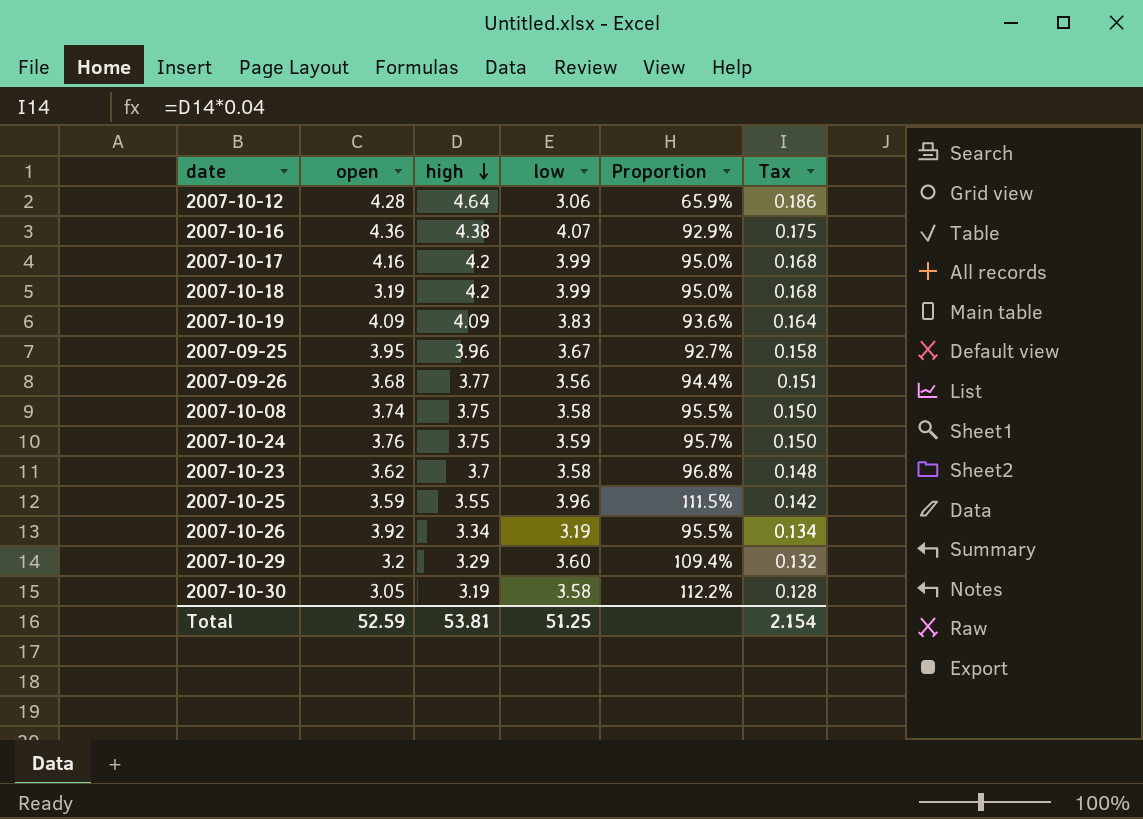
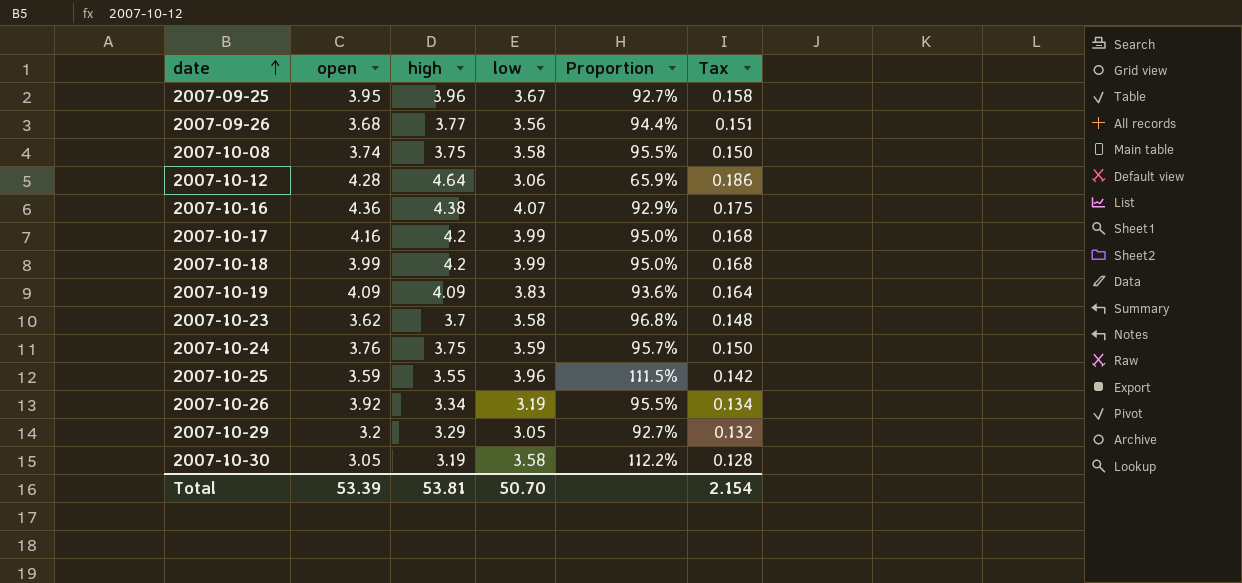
row order: high descending -> date ascending
2007-10-18 | open: 3.19 -> 3.99
2007-10-29 | low: 3.60 -> 3.05
2007-10-29 | Proportion: 109.4% -> 92.7%
Total | open: 52.59 -> 53.39
Total | low: 51.25 -> 50.70

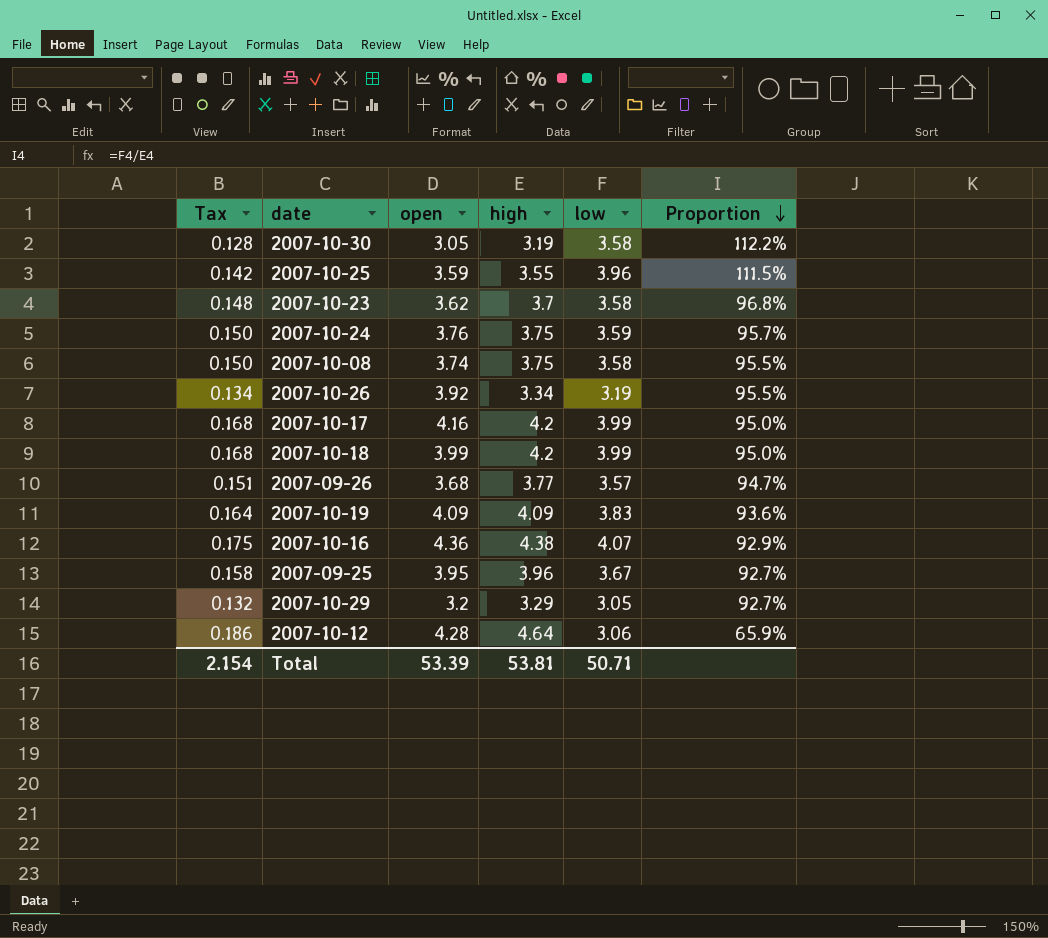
row order: date ascending -> Proportion descending
column Tax | position: 6 -> 1
2007-09-26 | low: 3.56 -> 3.57
2007-09-26 | Proportion: 94.4% -> 94.7%
Total | low: 50.70 -> 50.71

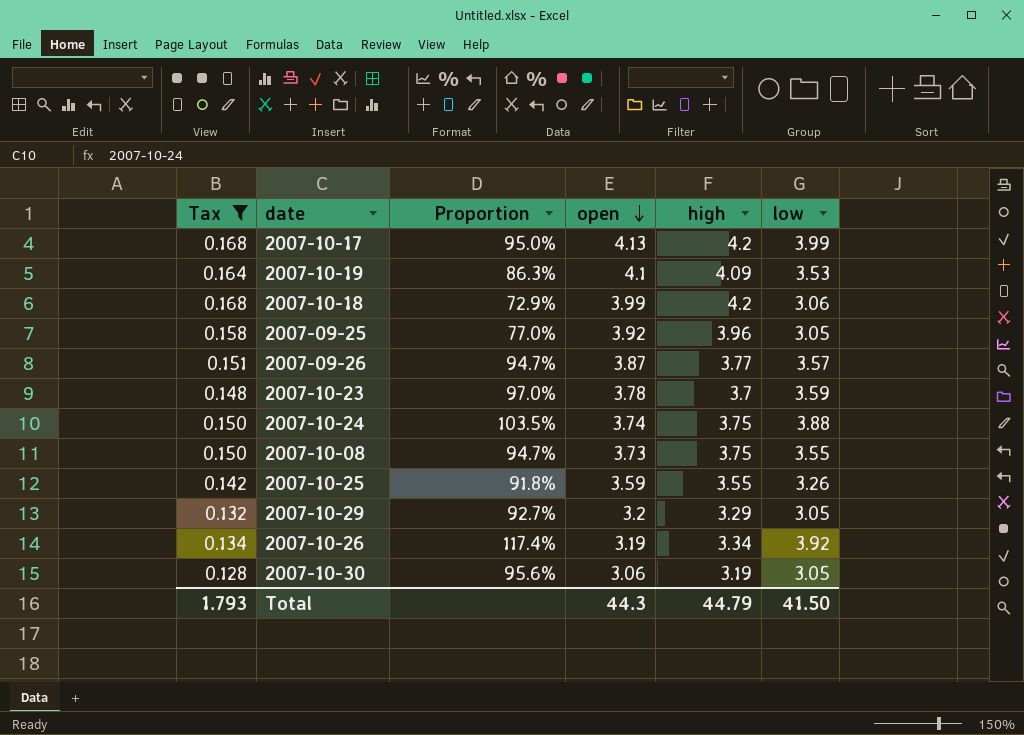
filter: none -> Tax <= 0.168
row order: Proportion descending -> open descending
column Proportion | position: 6 -> 3
2007-10-17 | open: 4.16 -> 4.13
2007-10-19 | Proportion: 93.6% -> 86.3%
2007-10-19 | open: 4.09 -> 4.1
2007-10-19 | low: 3.83 -> 3.53
2007-10-18 | Proportion: 95.0% -> 72.9%
2007-10-18 | low: 3.99 -> 3.06
2007-09-25 | Proportion: 92.7% -> 77.0%
2007-09-25 | open: 3.95 -> 3.92
2007-09-25 | low: 3.67 -> 3.05
2007-09-26 | open: 3.68 -> 3.87
2007-10-23 | Proportion: 96.8% -> 97.0%
2007-10-23 | open: 3.62 -> 3.78
2007-10-23 | low: 3.58 -> 3.59
2007-10-24 | Proportion: 95.7% -> 103.5%
2007-10-24 | open: 3.76 -> 3.74
2007-10-24 | low: 3.59 -> 3.88
2007-10-08 | Proportion: 95.5% -> 94.7%
2007-10-08 | open: 3.74 -> 3.73
2007-10-08 | low: 3.58 -> 3.55
2007-10-25 | Proportion: 111.5% -> 91.8%
2007-10-25 | low: 3.96 -> 3.26
2007-10-26 | Proportion: 95.5% -> 117.4%
2007-10-26 | open: 3.92 -> 3.19
2007-10-26 | low: 3.19 -> 3.92
2007-10-30 | Proportion: 112.2% -> 95.6%
2007-10-30 | open: 3.05 -> 3.06
2007-10-30 | low: 3.58 -> 3.05
Total | Tax: 2.154 -> 1.793
Total | open: 53.39 -> 44.3
Total | high: 53.81 -> 44.79
Total | low: 50.71 -> 41.50

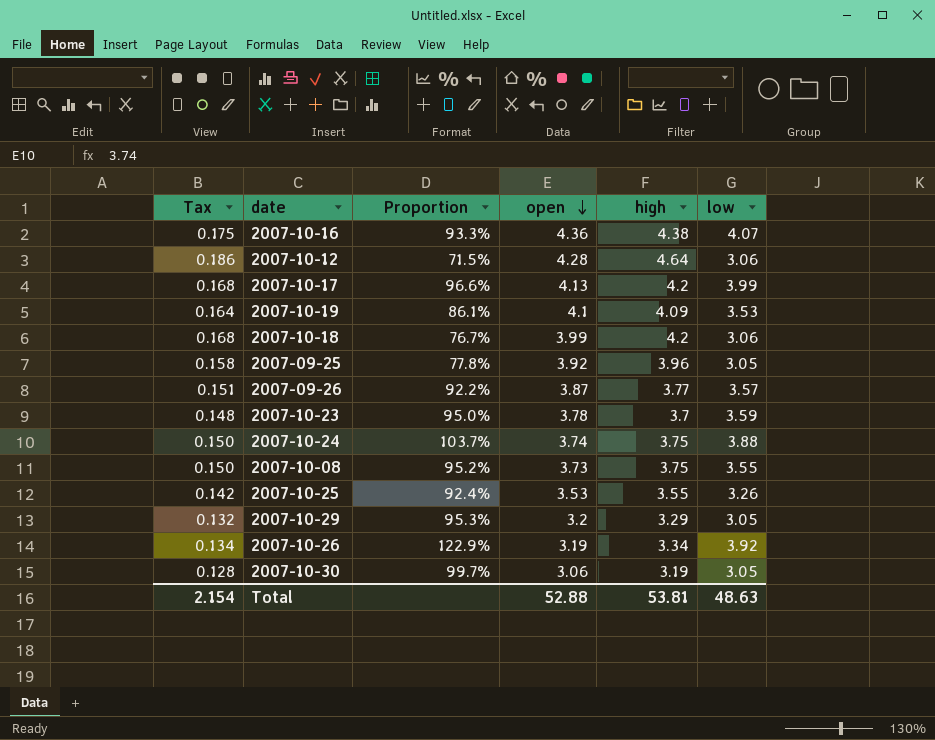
filter: Tax <= 0.168 -> none
column Proportion | formula: [low] / [high] -> [low] / [open]
2007-10-25 | open: 3.59 -> 3.53
Total | Tax: 1.793 -> 2.154
Total | open: 44.3 -> 52.88
Total | high: 44.79 -> 53.81
Total | low: 41.50 -> 48.63

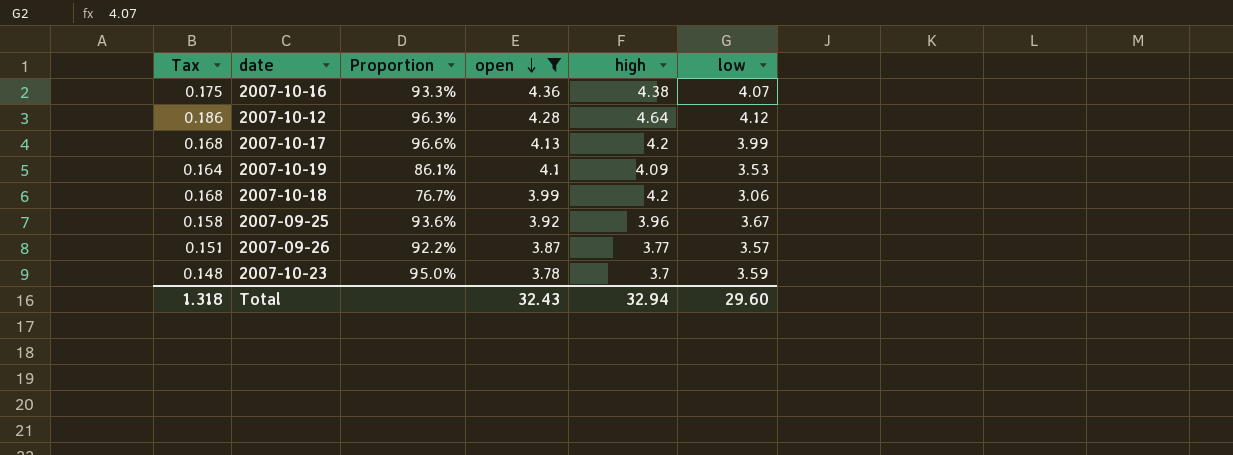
filter: none -> open >= 3.78
2007-10-12 | Proportion: 71.5% -> 96.3%
2007-10-12 | low: 3.06 -> 4.12
2007-09-25 | Proportion: 77.8% -> 93.6%
2007-09-25 | low: 3.05 -> 3.67
Total | Tax: 2.154 -> 1.318
Total | open: 52.88 -> 32.43
Total | high: 53.81 -> 32.94
Total | low: 48.63 -> 29.60

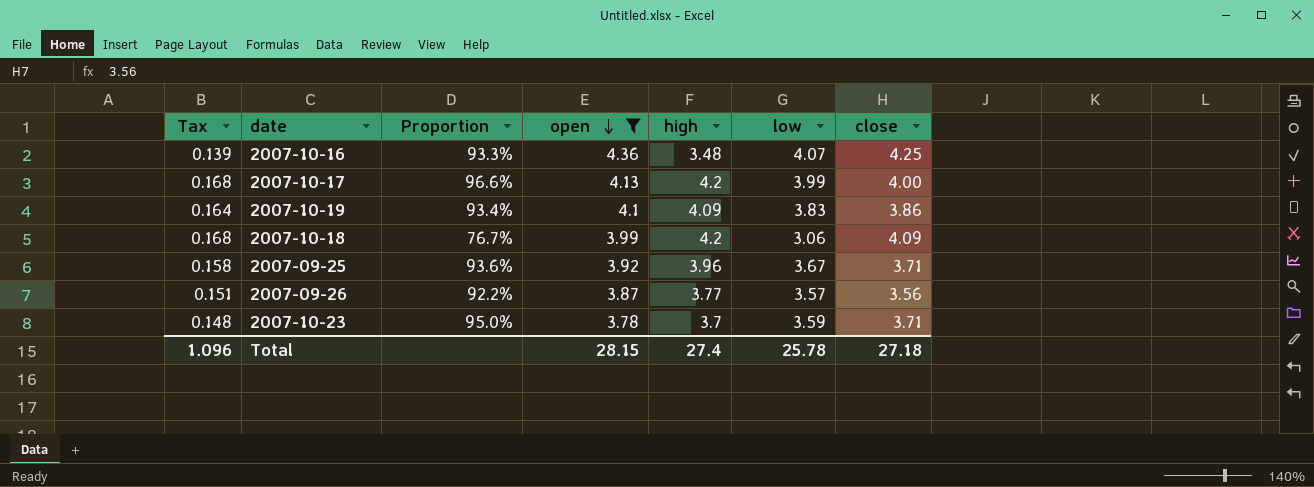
column close | position: none -> 7
row 2007-10-12: 0.186 | 96.3% | 4.28 | 4.64 | 4.12 -> none
2007-10-16 | Tax: 0.175 -> 0.139
2007-10-16 | high: 4.38 -> 3.48
2007-10-19 | Proportion: 86.1% -> 93.4%
2007-10-19 | low: 3.53 -> 3.83
Total | Tax: 1.318 -> 1.096
Total | open: 32.43 -> 28.15
Total | high: 32.94 -> 27.4
Total | low: 29.60 -> 25.78

